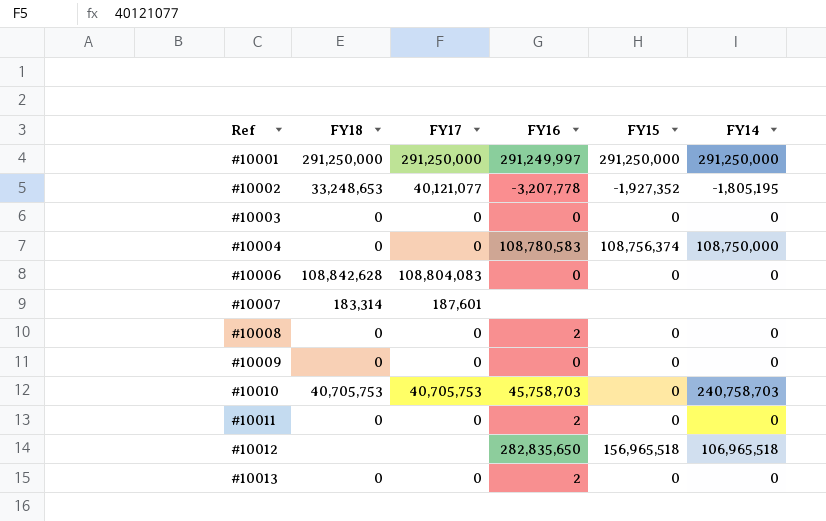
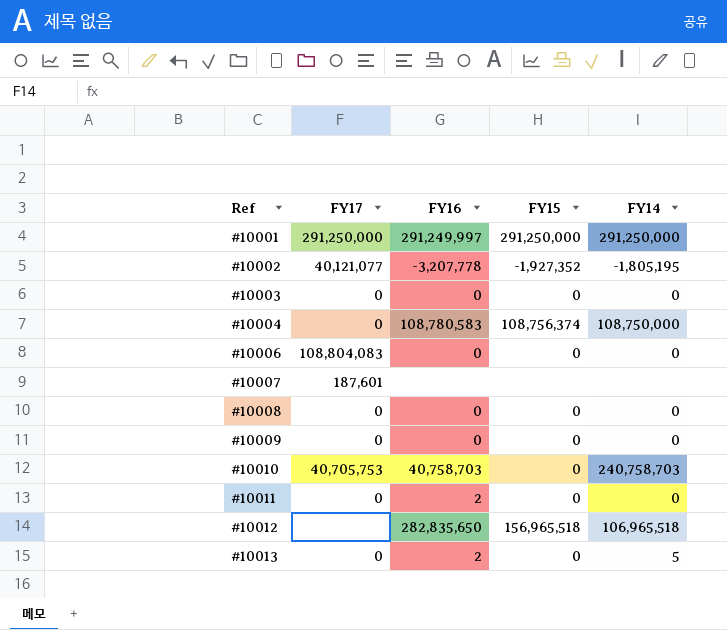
column FY18 | position: 2 -> none
#10008 | FY16: 2 -> 0
#10010 | FY16: 45,758,703 -> 40,758,703
#10013 | FY14: 0 -> 5

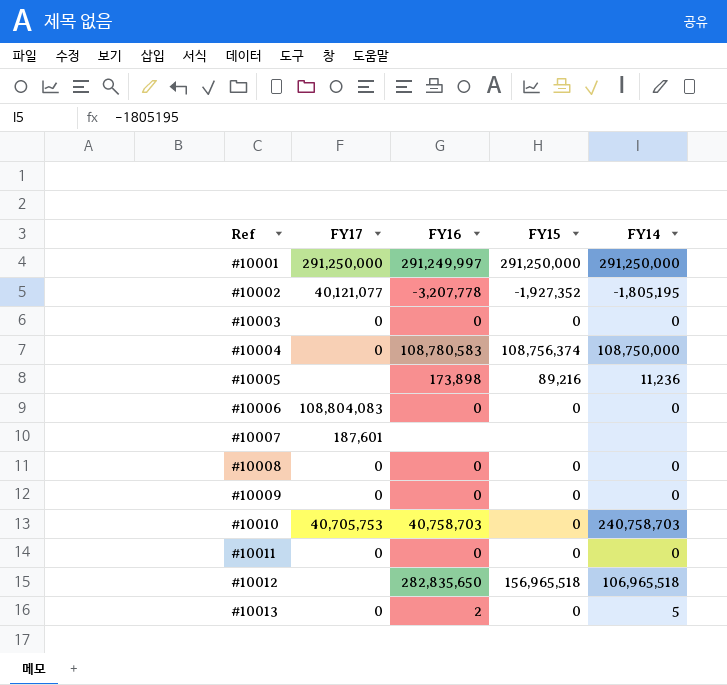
row #10005: none -> none | 173,898 | 89,216 | 11,236
#10011 | FY16: 2 -> 0

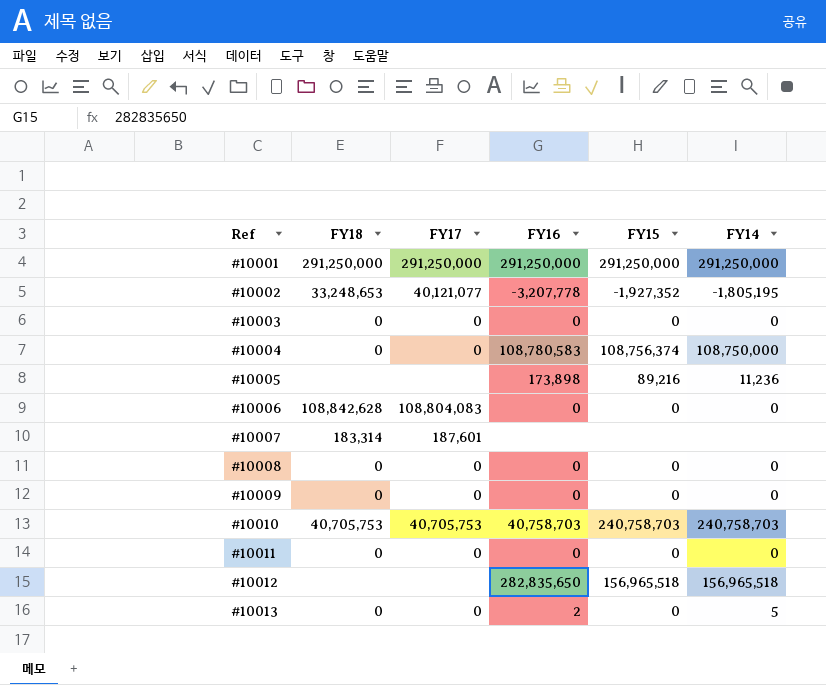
column FY18 | position: none -> 2
#10001 | FY16: 291,249,997 -> 291,250,000
#10010 | FY15: 0 -> 240,758,703
#10012 | FY14: 106,965,518 -> 156,965,518

